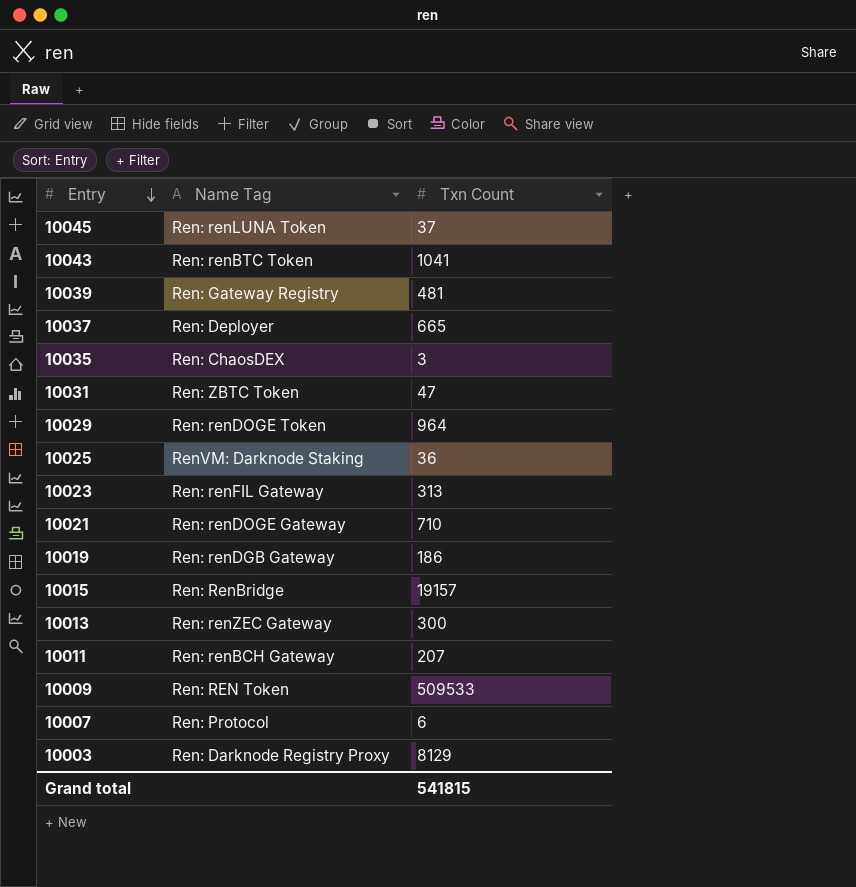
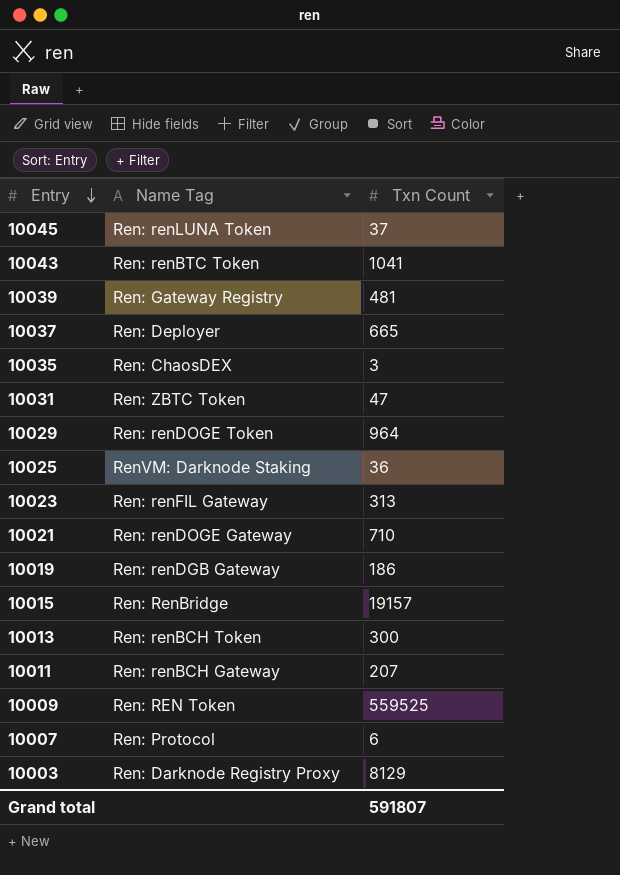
10013 | Name Tag: Ren: renZEC Gateway -> Ren: renBCH Token
10009 | Txn Count: 509533 -> 559525
Grand total | Txn Count: 541815 -> 591807

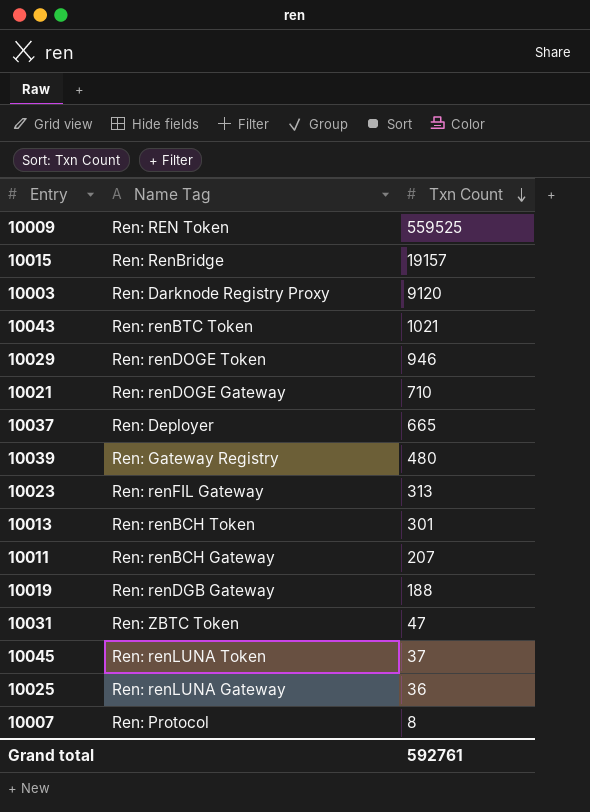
row order: Entry descending -> Txn Count descending
row 10035: Ren: ChaosDEX | 3 -> none
10003 | Txn Count: 8129 -> 9120
10043 | Txn Count: 1041 -> 1021
10029 | Txn Count: 964 -> 946
10039 | Txn Count: 481 -> 480
10013 | Txn Count: 300 -> 301
10019 | Txn Count: 186 -> 188
10025 | Name Tag: RenVM: Darknode Staking -> Ren: renLUNA Gateway
10007 | Txn Count: 6 -> 8
Grand total | Txn Count: 591807 -> 592761

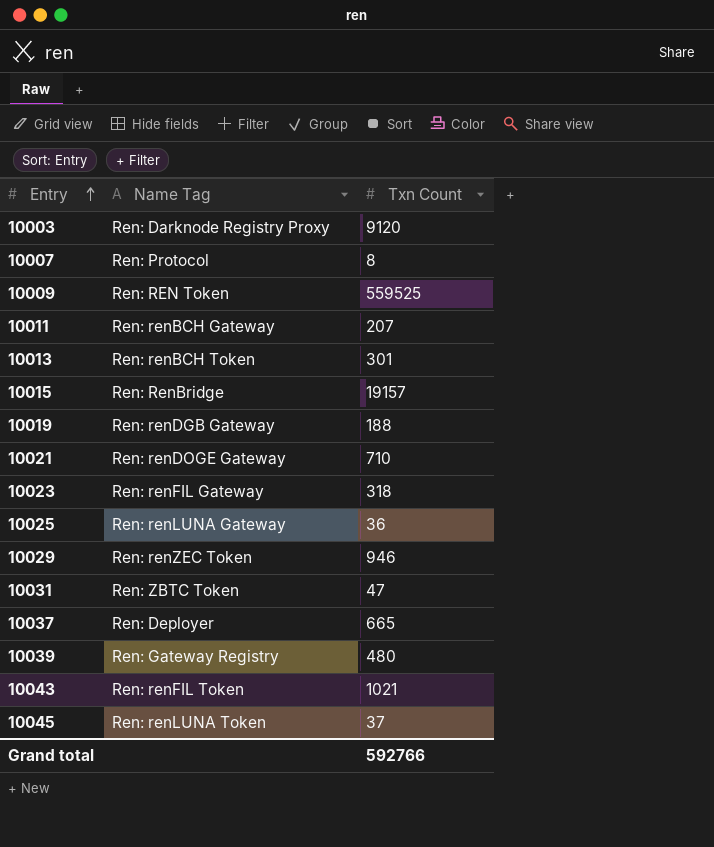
row order: Txn Count descending -> Entry ascending
10023 | Txn Count: 313 -> 318
10029 | Name Tag: Ren: renDOGE Token -> Ren: renZEC Token
10043 | Name Tag: Ren: renBTC Token -> Ren: renFIL Token
Grand total | Txn Count: 592761 -> 592766

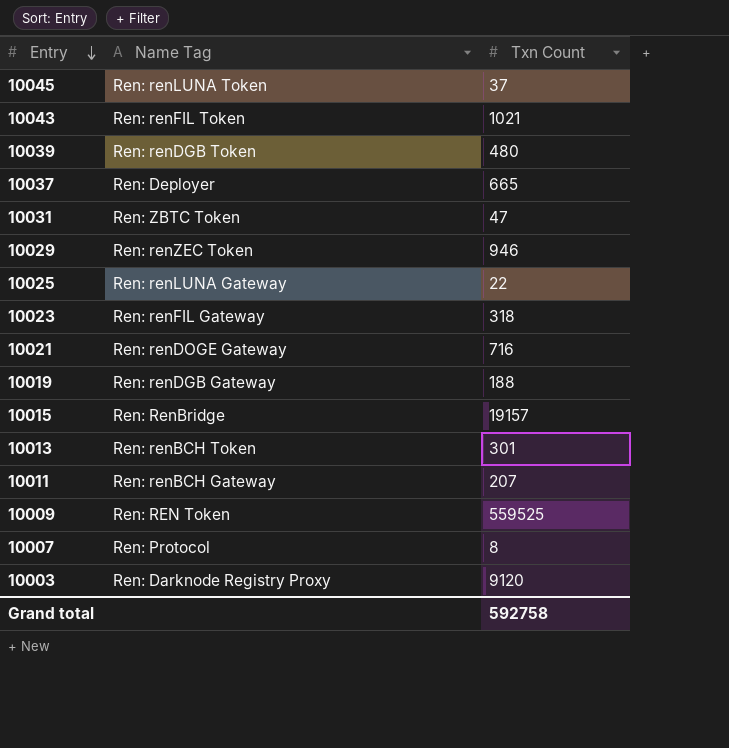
row order: Entry ascending -> Entry descending
10039 | Name Tag: Ren: Gateway Registry -> Ren: renDGB Token
10025 | Txn Count: 36 -> 22
10021 | Txn Count: 710 -> 716
Grand total | Txn Count: 592766 -> 592758

